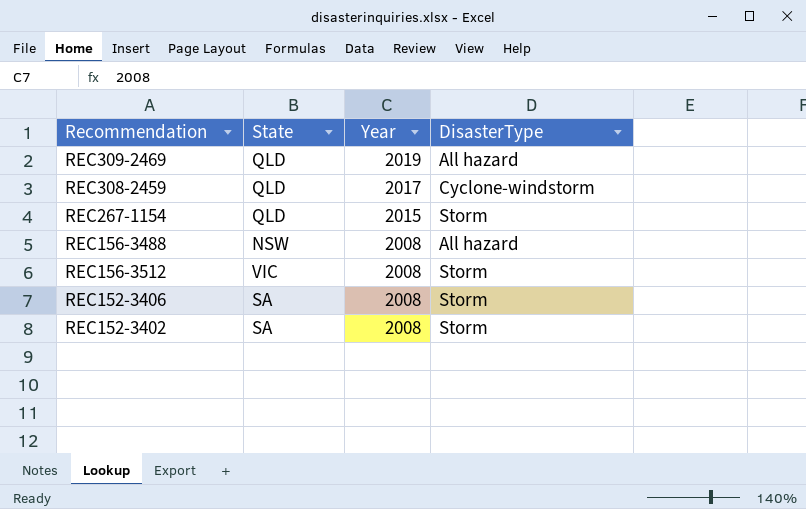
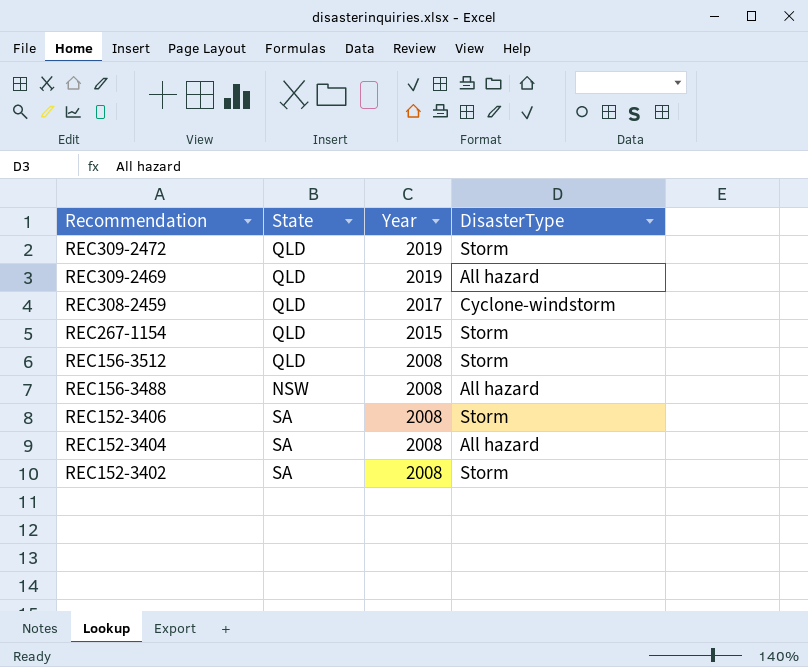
row order: Year descending -> Recommendation descending
row REC309-2472: none -> QLD | 2019 | Storm
REC156-3512 | State: VIC -> QLD
row REC152-3404: none -> SA | 2008 | All hazard

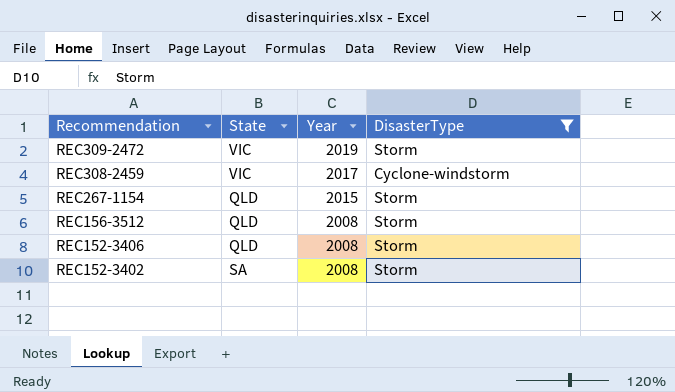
filter: none -> DisasterType != All hazard
REC309-2472 | State: QLD -> VIC
REC308-2459 | State: QLD -> VIC
REC152-3406 | State: SA -> QLD

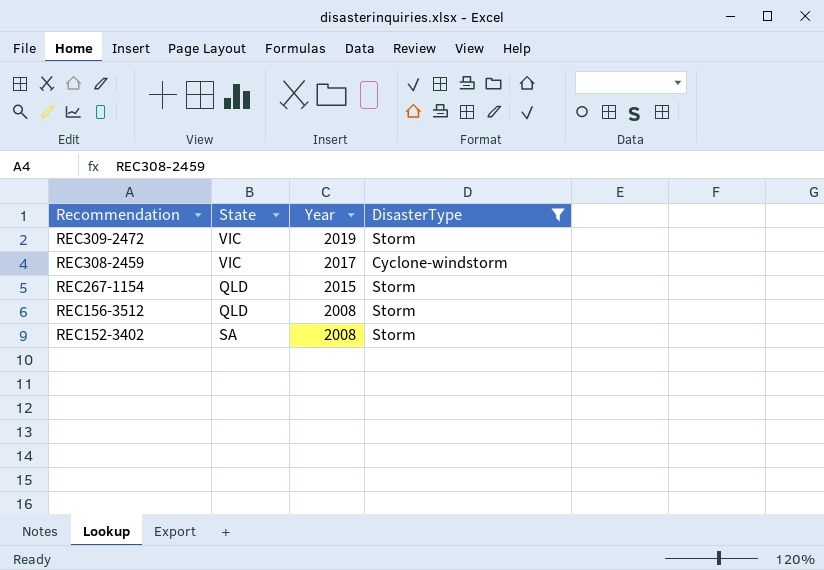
row REC152-3406: QLD | 2008 | Storm -> none

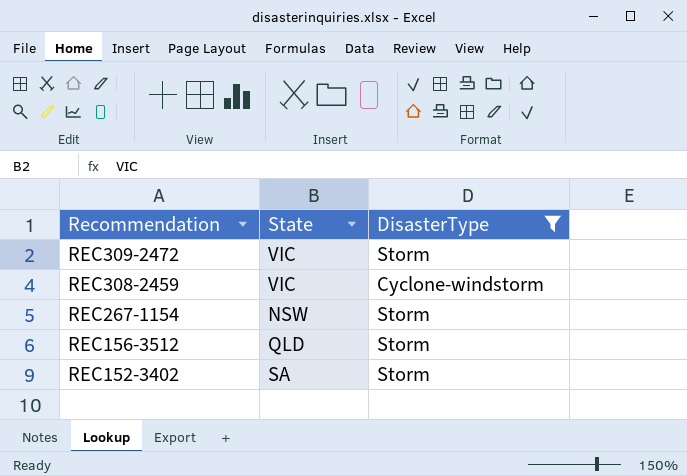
column Year | position: 3 -> none
REC267-1154 | State: QLD -> NSW

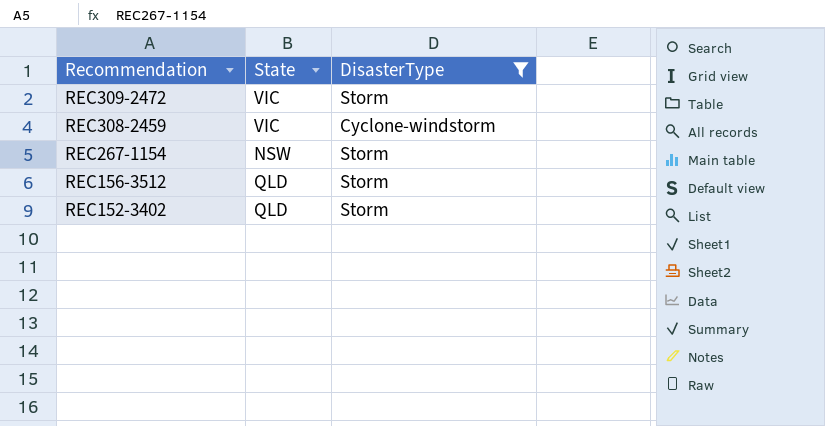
REC152-3402 | State: SA -> QLD

